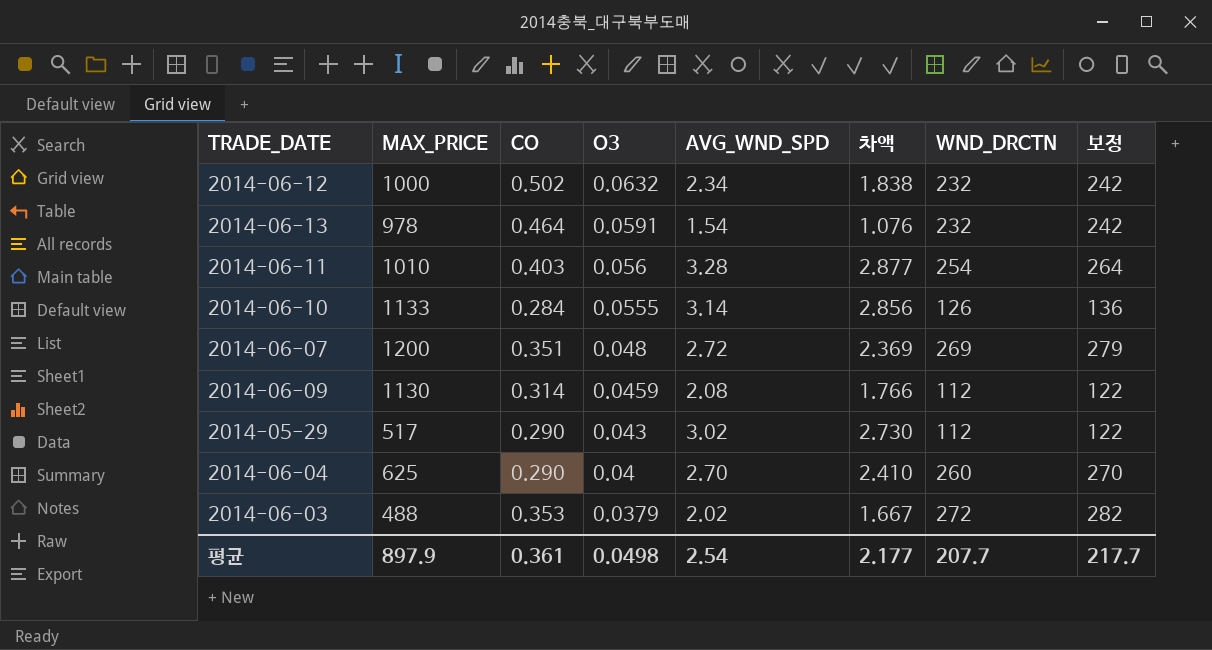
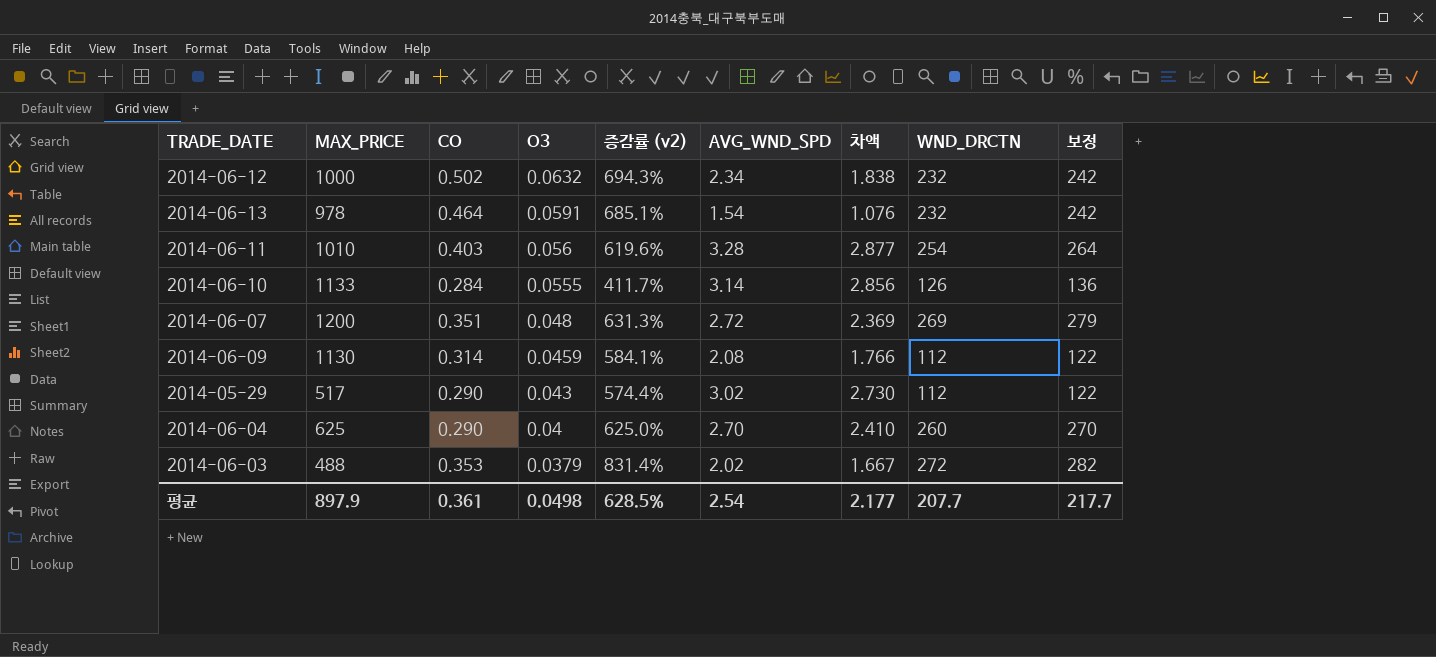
column 증감률 (v2) | formula: none -> ([CO] - [O3]) / [O3]

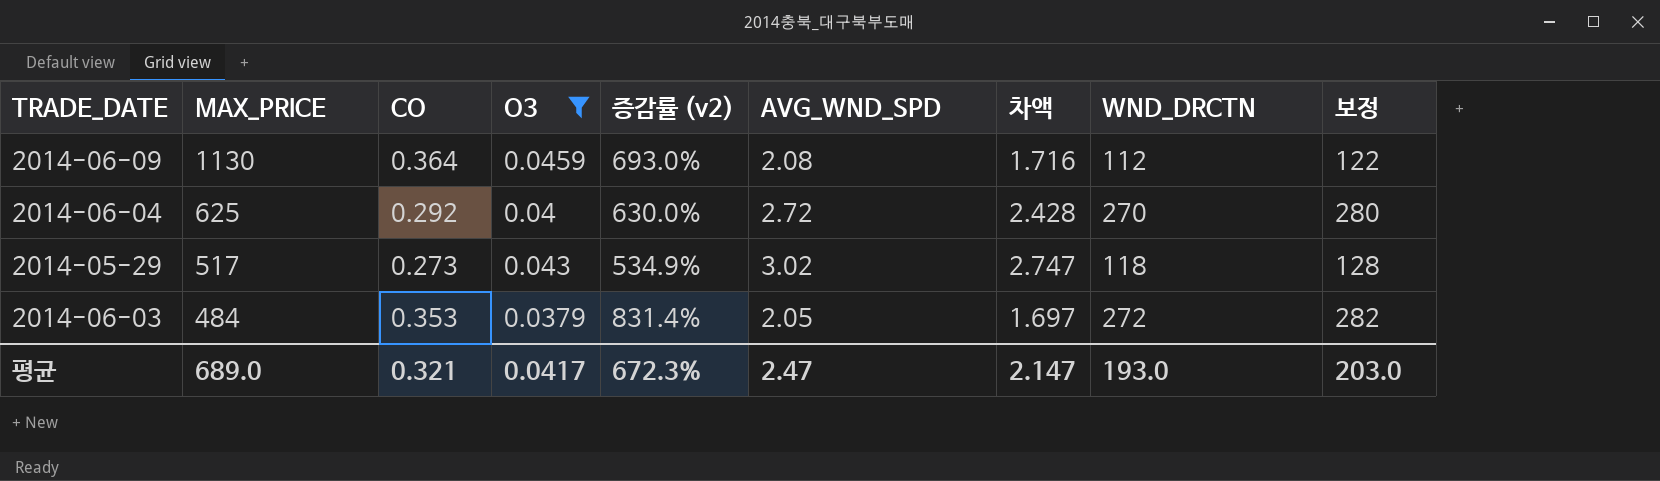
filter: none -> O3 <= 0.0459
row order: O3 descending -> MAX_PRICE descending
2014-06-09 | CO: 0.314 -> 0.364
2014-06-09 | 증감률 (v2): 584.1% -> 693.0%
2014-06-09 | 차액: 1.766 -> 1.716
2014-06-04 | CO: 0.290 -> 0.292
2014-06-04 | 증감률 (v2): 625.0% -> 630.0%
2014-06-04 | AVG_WND_SPD: 2.70 -> 2.72
2014-06-04 | 차액: 2.410 -> 2.428
2014-06-04 | WND_DRCTN: 260 -> 270
2014-06-04 | 보정: 270 -> 280
2014-05-29 | CO: 0.290 -> 0.273
2014-05-29 | 증감률 (v2): 574.4% -> 534.9%
2014-05-29 | 차액: 2.730 -> 2.747
2014-05-29 | WND_DRCTN: 112 -> 118
2014-05-29 | 보정: 122 -> 128
2014-06-03 | MAX_PRICE: 488 -> 484
2014-06-03 | AVG_WND_SPD: 2.02 -> 2.05
2014-06-03 | 차액: 1.667 -> 1.697
평균 | MAX_PRICE: 897.9 -> 689.0
평균 | CO: 0.361 -> 0.321
평균 | O3: 0.0498 -> 0.0417
평균 | 증감률 (v2): 628.5% -> 672.3%
평균 | AVG_WND_SPD: 2.54 -> 2.47
평균 | 차액: 2.177 -> 2.147
평균 | WND_DRCTN: 207.7 -> 193.0
평균 | 보정: 217.7 -> 203.0

